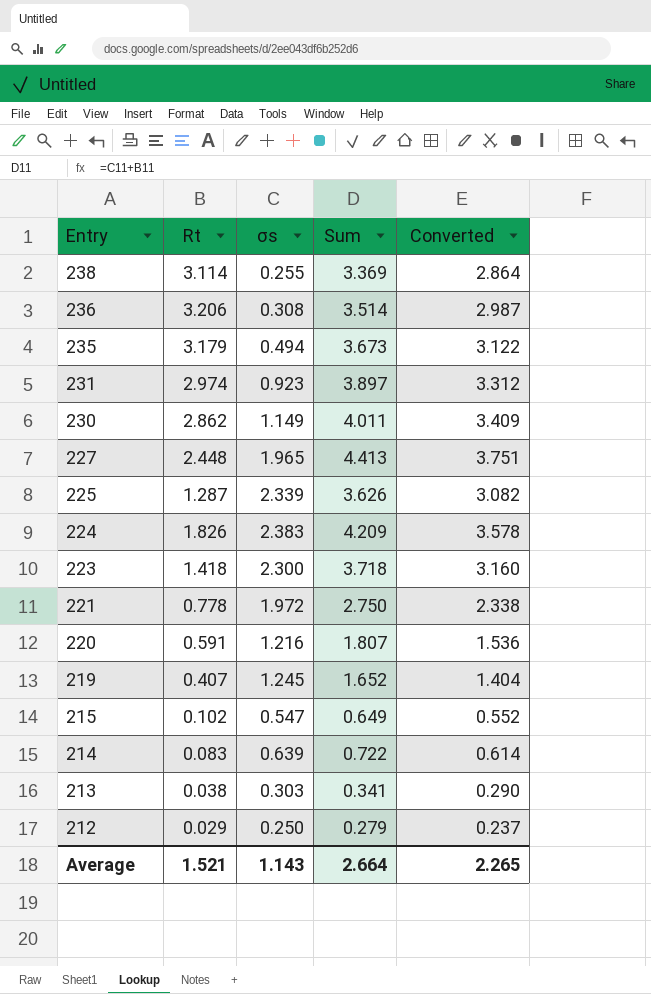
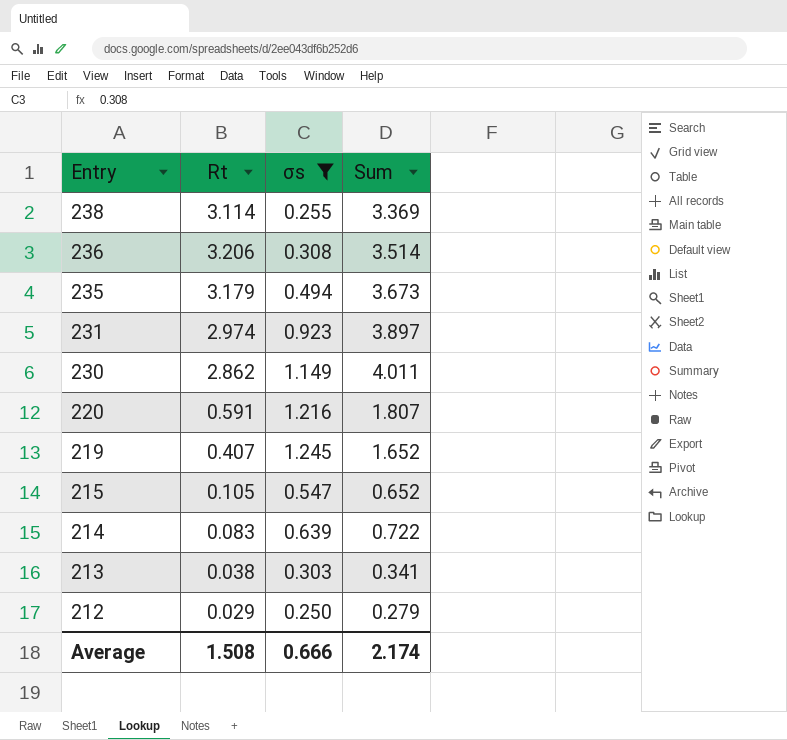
filter: none -> σs <= 1.245
column Converted | formula: [Sum] * 0.85 -> none
215 | Rt: 0.102 -> 0.105
215 | Sum: 0.649 -> 0.652
Average | Rt: 1.521 -> 1.508
Average | σs: 1.143 -> 0.666
Average | Sum: 2.664 -> 2.174

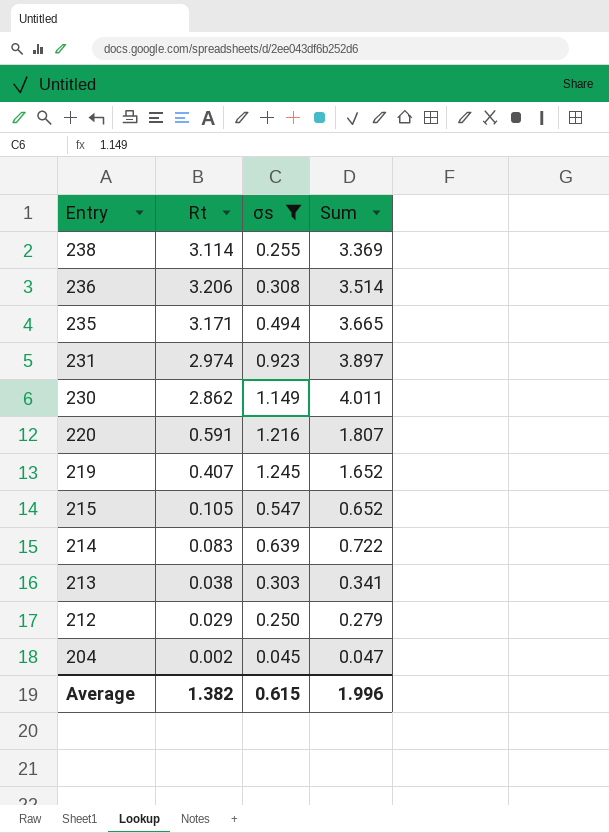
235 | Rt: 3.179 -> 3.171
235 | Sum: 3.673 -> 3.665
row 204: none -> 0.002 | 0.045 | 0.047
Average | Rt: 1.508 -> 1.382
Average | σs: 0.666 -> 0.615
Average | Sum: 2.174 -> 1.996

